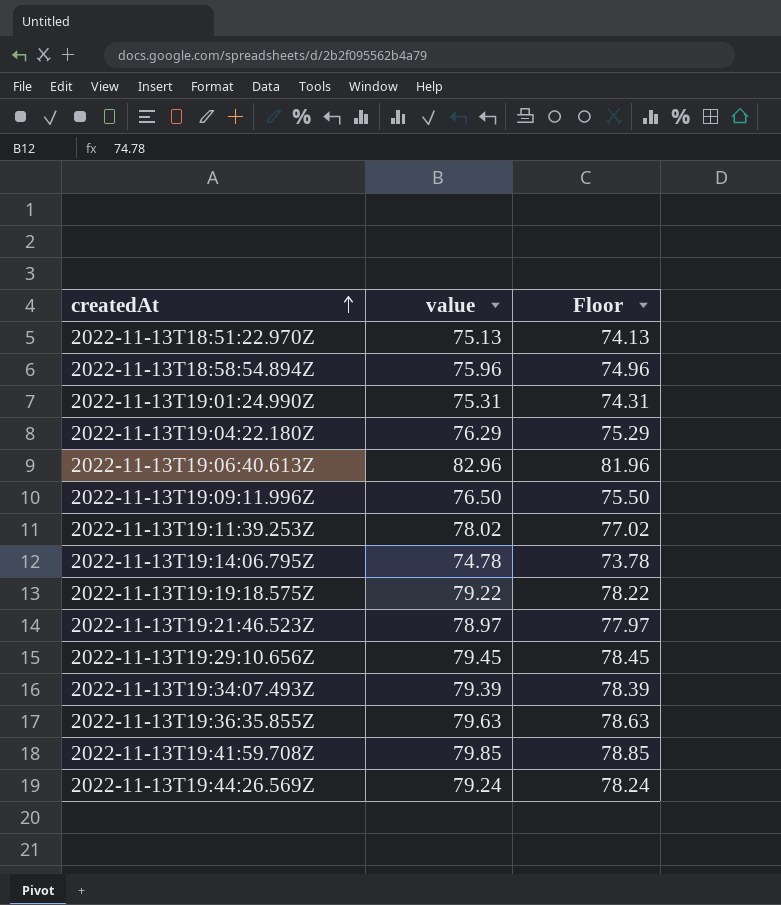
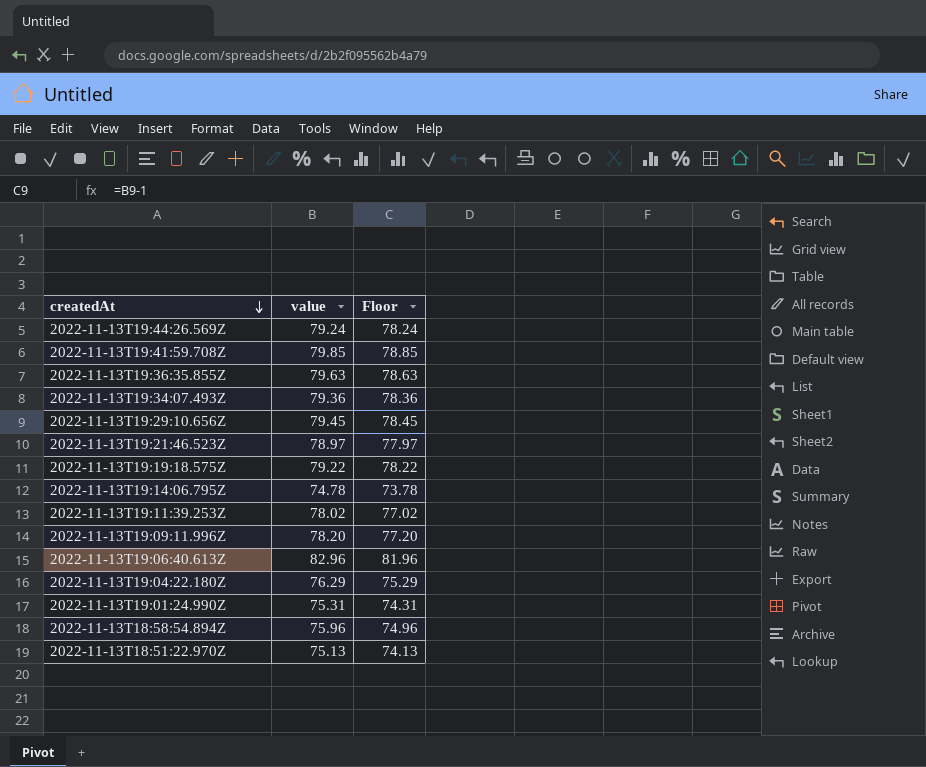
row order: createdAt ascending -> createdAt descending
2022-11-13T19:34:07.493Z | value: 79.39 -> 79.36
2022-11-13T19:34:07.493Z | Floor: 78.39 -> 78.36
2022-11-13T19:09:11.996Z | value: 76.50 -> 78.20
2022-11-13T19:09:11.996Z | Floor: 75.50 -> 77.20

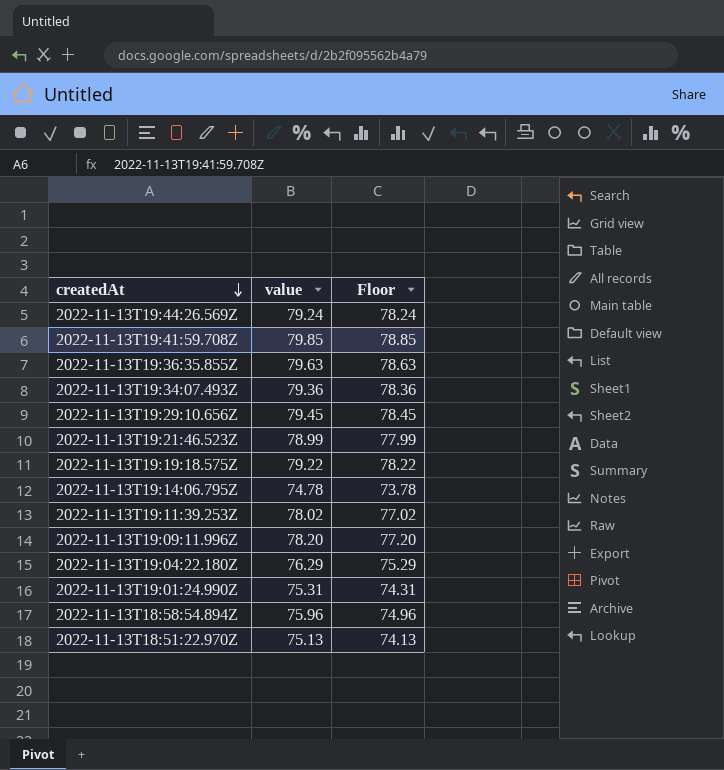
row 2022-11-13T19:06:40.613Z: 82.96 | 81.96 -> none
2022-11-13T19:21:46.523Z | value: 78.97 -> 78.99
2022-11-13T19:21:46.523Z | Floor: 77.97 -> 77.99

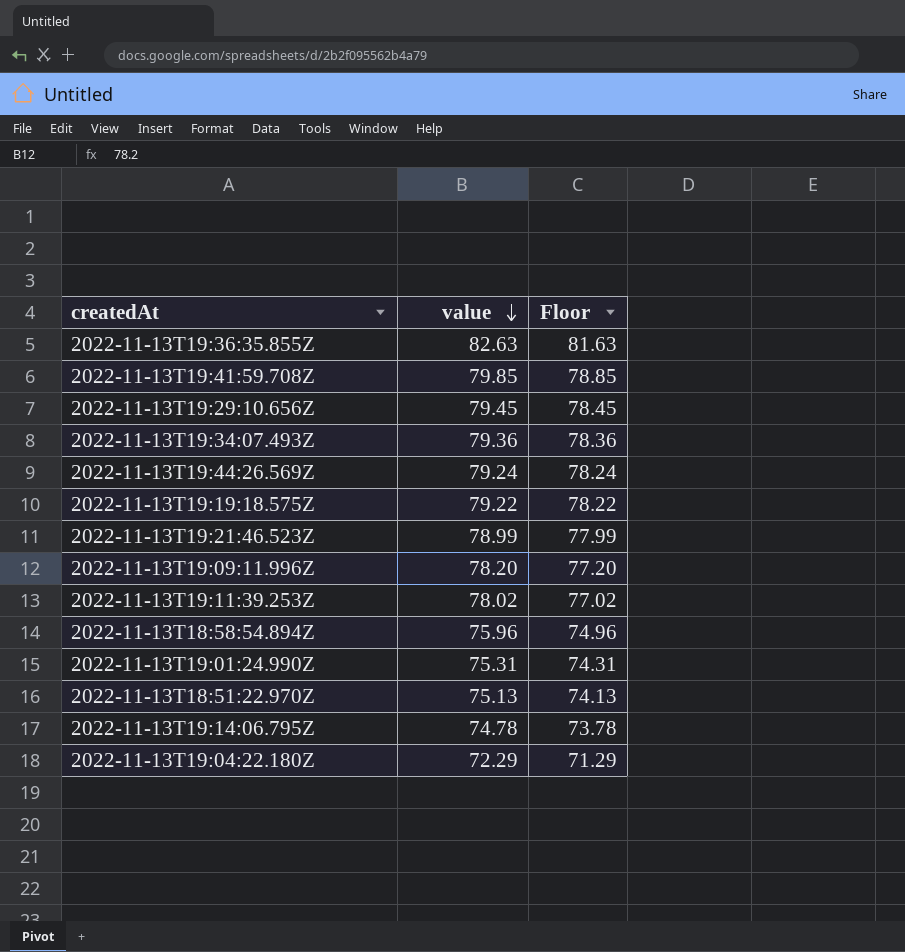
row order: createdAt descending -> value descending
2022-11-13T19:36:35.855Z | value: 79.63 -> 82.63
2022-11-13T19:36:35.855Z | Floor: 78.63 -> 81.63
2022-11-13T19:04:22.180Z | value: 76.29 -> 72.29
2022-11-13T19:04:22.180Z | Floor: 75.29 -> 71.29

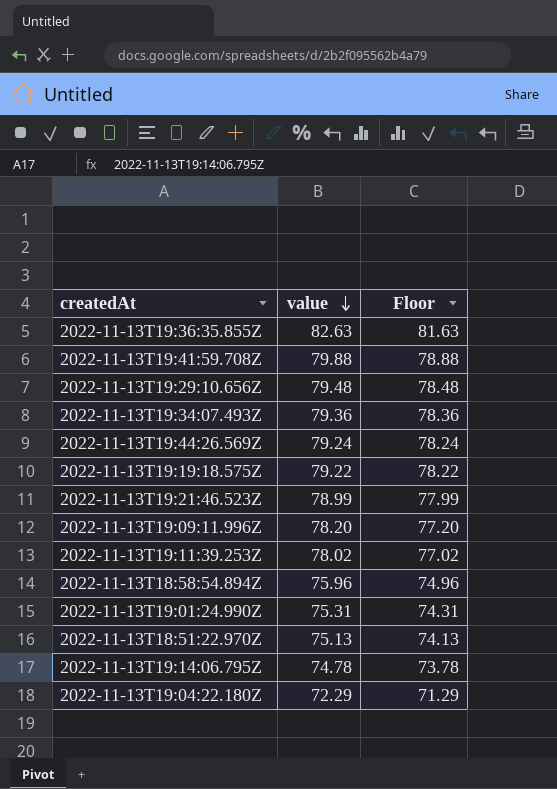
2022-11-13T19:41:59.708Z | value: 79.85 -> 79.88
2022-11-13T19:41:59.708Z | Floor: 78.85 -> 78.88
2022-11-13T19:29:10.656Z | value: 79.45 -> 79.48
2022-11-13T19:29:10.656Z | Floor: 78.45 -> 78.48

